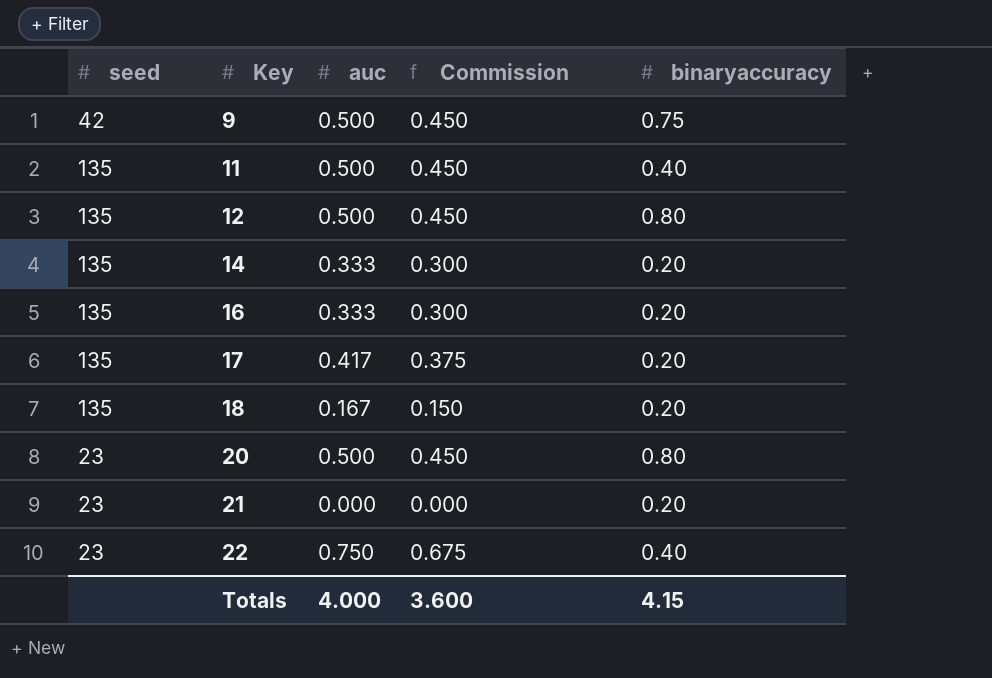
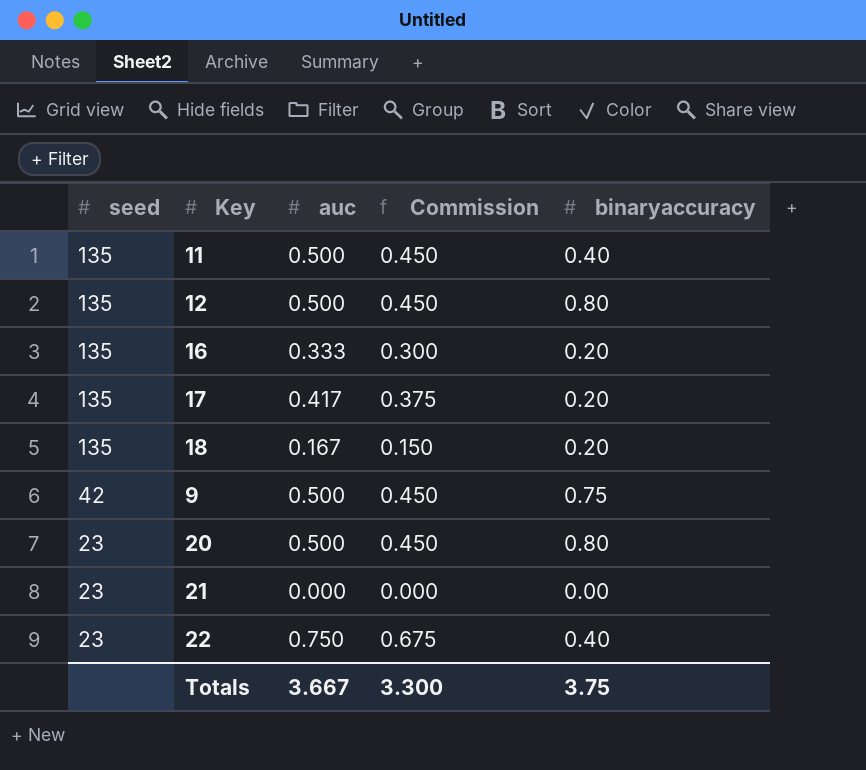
row order: Key ascending -> seed descending
row 14: 135 | 0.333 | 0.300 | 0.20 -> none
21 | binaryaccuracy: 0.20 -> 0.00
Totals | auc: 4.000 -> 3.667
Totals | Commission: 3.600 -> 3.300
Totals | binaryaccuracy: 4.15 -> 3.75

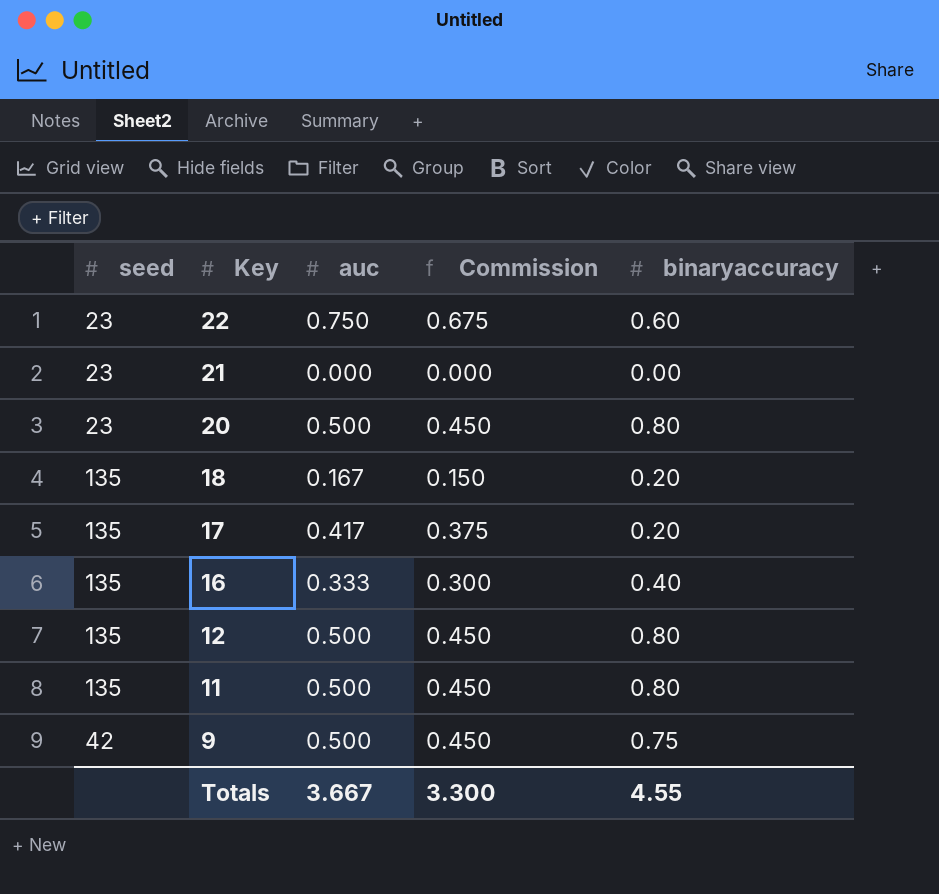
row order: seed descending -> Key descending
22 | binaryaccuracy: 0.40 -> 0.60
16 | binaryaccuracy: 0.20 -> 0.40
11 | binaryaccuracy: 0.40 -> 0.80
Totals | binaryaccuracy: 3.75 -> 4.55

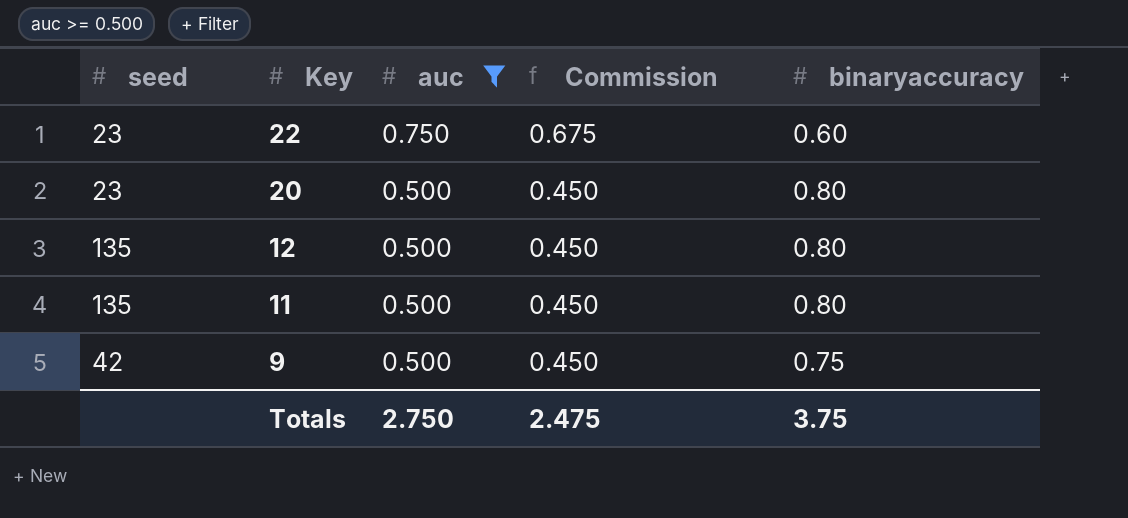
filter: none -> auc >= 0.500
Totals | auc: 3.667 -> 2.750
Totals | Commission: 3.300 -> 2.475
Totals | binaryaccuracy: 4.55 -> 3.75

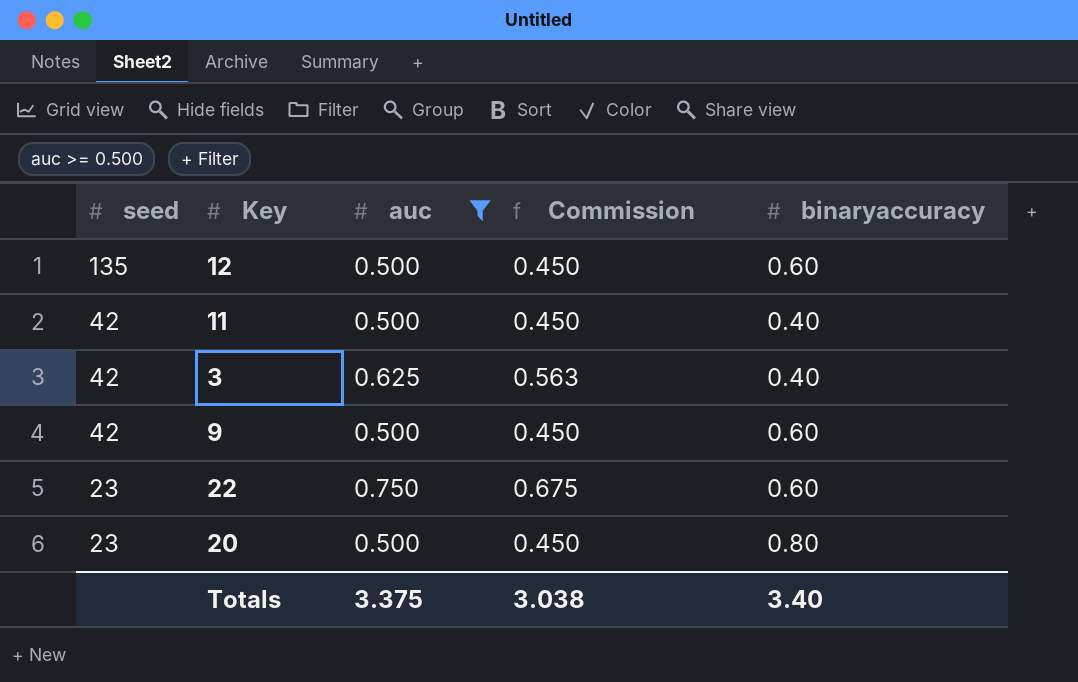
row order: Key descending -> seed descending
12 | binaryaccuracy: 0.80 -> 0.60
11 | seed: 135 -> 42
11 | binaryaccuracy: 0.80 -> 0.40
row 3: none -> 42 | 0.625 | 0.563 | 0.40
9 | binaryaccuracy: 0.75 -> 0.60
Totals | auc: 2.750 -> 3.375
Totals | Commission: 2.475 -> 3.038
Totals | binaryaccuracy: 3.75 -> 3.40

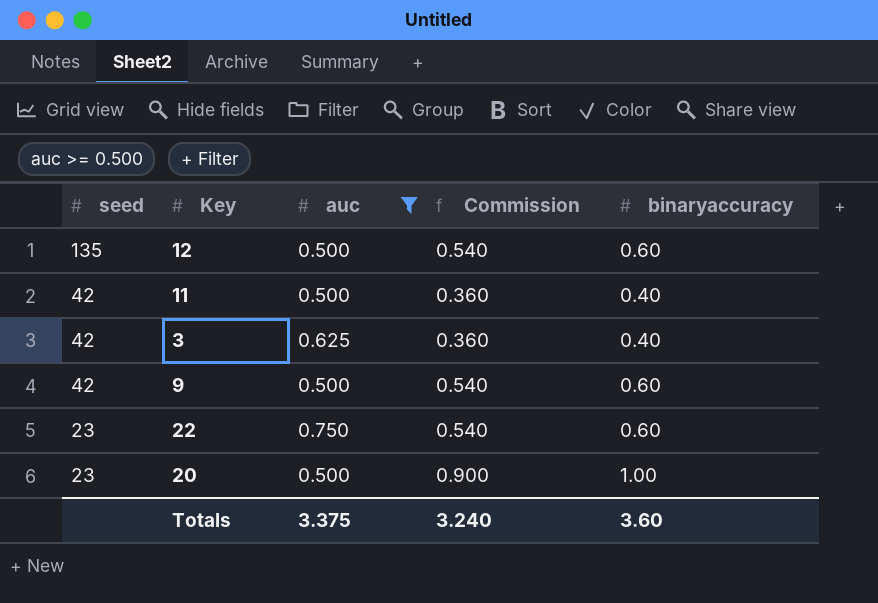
column Commission | formula: [auc] * 0.9 -> [binaryaccuracy] * 0.9
20 | binaryaccuracy: 0.80 -> 1.00
Totals | Commission: 3.038 -> 3.240
Totals | binaryaccuracy: 3.40 -> 3.60

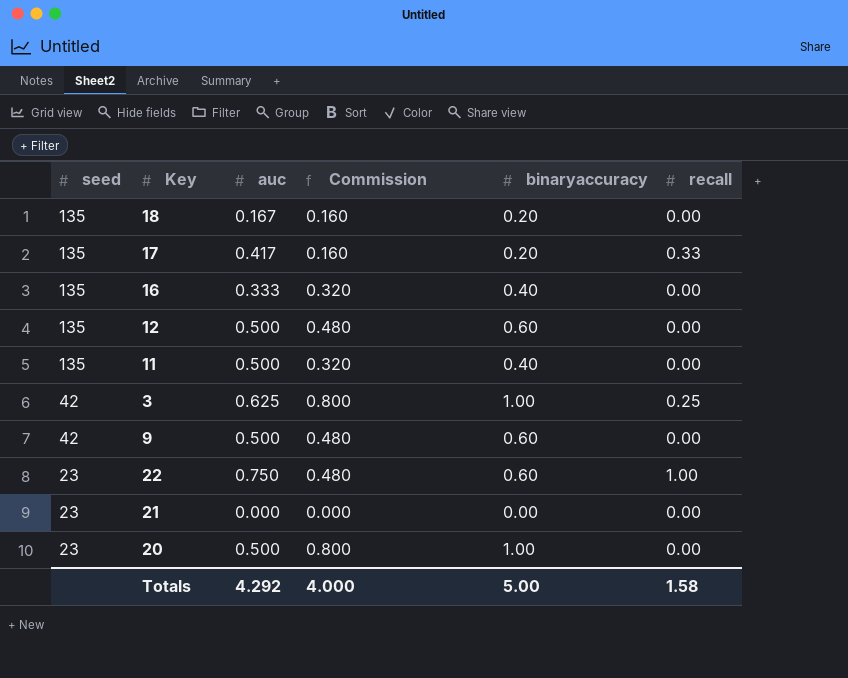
filter: auc >= 0.500 -> none
column Commission | formula: [binaryaccuracy] * 0.9 -> [binaryaccuracy] * 0.8
column recall | position: none -> 6
11 | seed: 42 -> 135
3 | binaryaccuracy: 0.40 -> 1.00
Totals | auc: 3.375 -> 4.292
Totals | Commission: 3.240 -> 4.000
Totals | binaryaccuracy: 3.60 -> 5.00

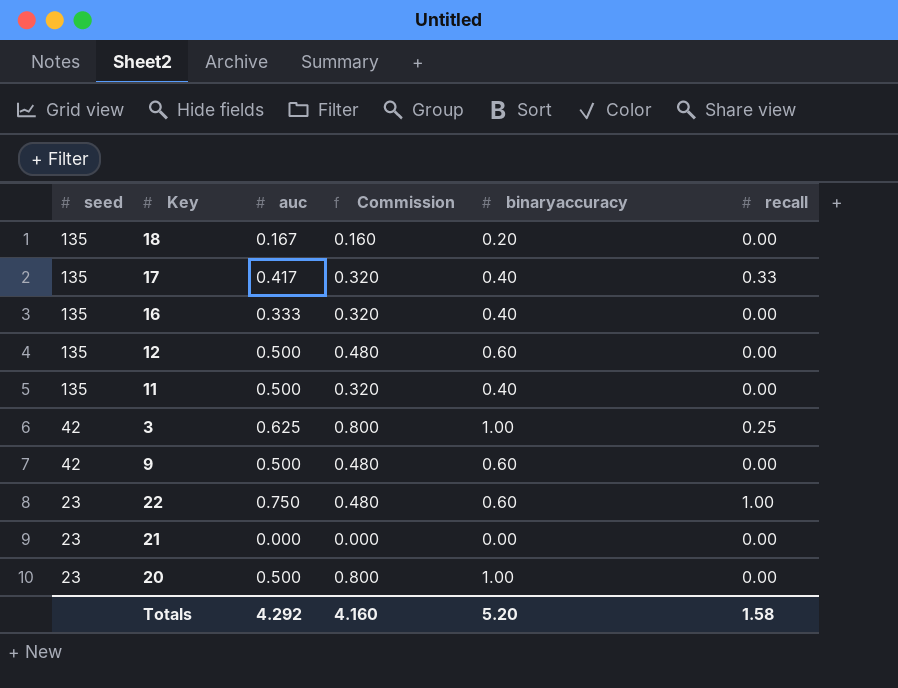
17 | Commission: 0.160 -> 0.320
17 | binaryaccuracy: 0.20 -> 0.40
Totals | Commission: 4.000 -> 4.160
Totals | binaryaccuracy: 5.00 -> 5.20

